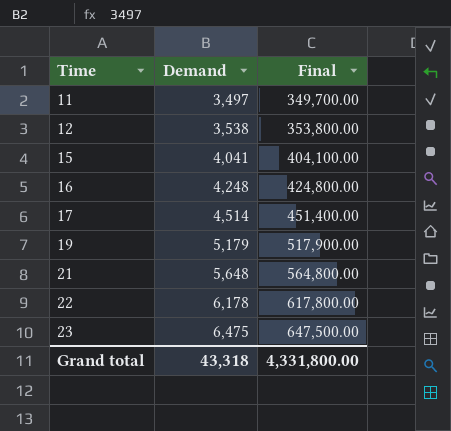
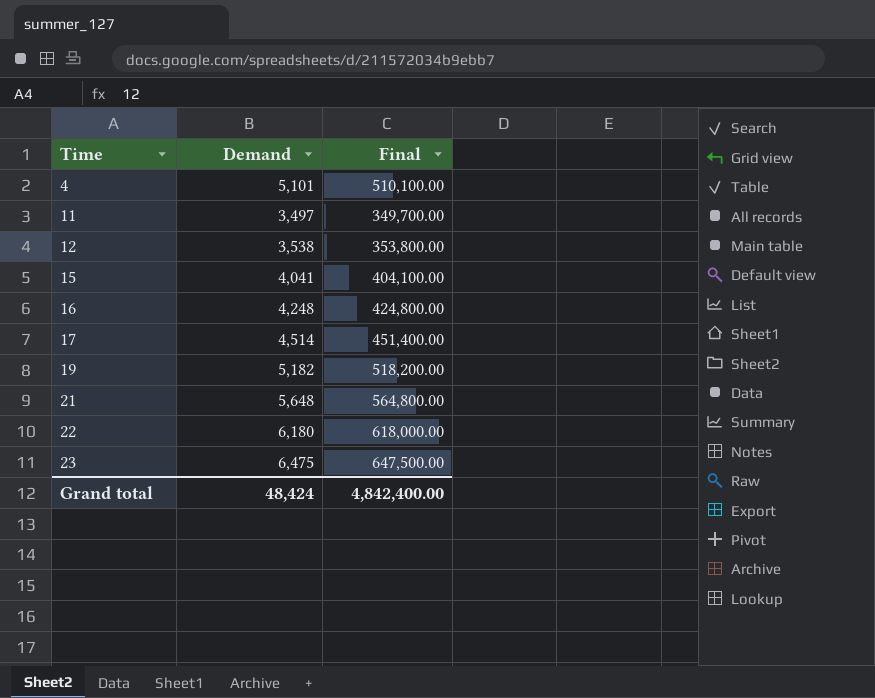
row 4: none -> 5,101 | 510,100.00
19 | Demand: 5,179 -> 5,182
19 | Final: 517,900.00 -> 518,200.00
22 | Demand: 6,178 -> 6,180
22 | Final: 617,800.00 -> 618,000.00
Grand total | Demand: 43,318 -> 48,424
Grand total | Final: 4,331,800.00 -> 4,842,400.00

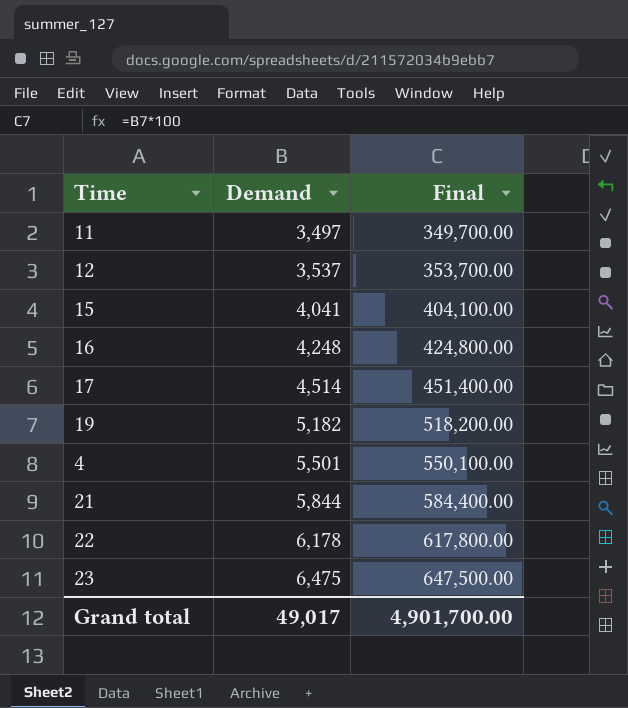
row order: Time ascending -> Demand ascending
12 | Demand: 3,538 -> 3,537
12 | Final: 353,800.00 -> 353,700.00
4 | Demand: 5,101 -> 5,501
4 | Final: 510,100.00 -> 550,100.00
21 | Demand: 5,648 -> 5,844
21 | Final: 564,800.00 -> 584,400.00
22 | Demand: 6,180 -> 6,178
22 | Final: 618,000.00 -> 617,800.00
Grand total | Demand: 48,424 -> 49,017
Grand total | Final: 4,842,400.00 -> 4,901,700.00

